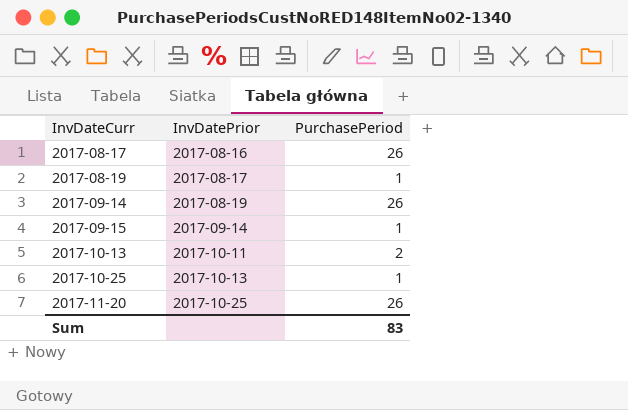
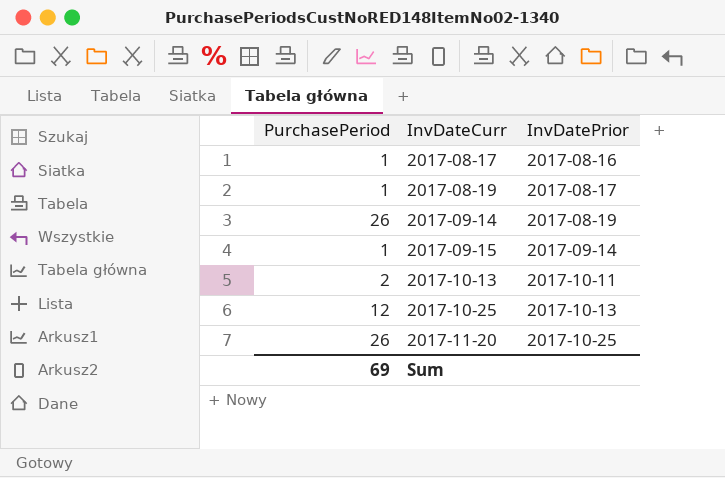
column PurchasePeriod | position: 3 -> 1
2017-08-17 | PurchasePeriod: 26 -> 1
2017-10-25 | PurchasePeriod: 1 -> 12
Sum | PurchasePeriod: 83 -> 69

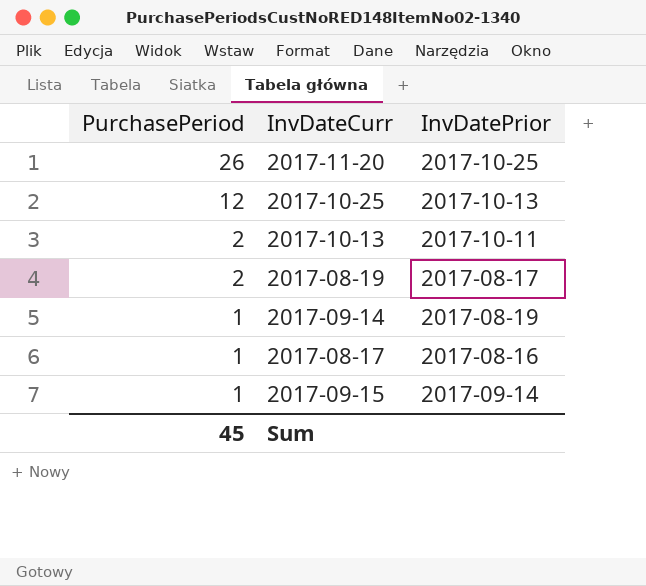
row order: InvDateCurr ascending -> PurchasePeriod descending
2017-08-19 | PurchasePeriod: 1 -> 2
2017-09-14 | PurchasePeriod: 26 -> 1
Sum | PurchasePeriod: 69 -> 45

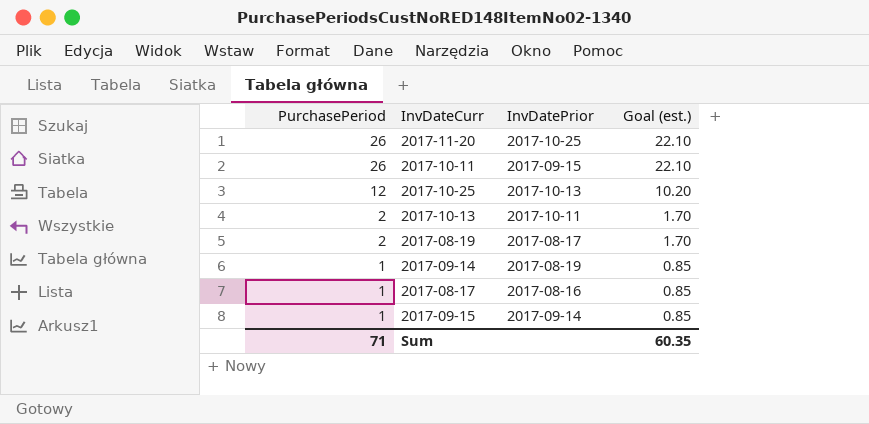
column Goal (est.) | formula: none -> [PurchasePeriod] * 0.85
row 2017-10-11: none -> 26 | 2017-09-15 | 22.10
Sum | PurchasePeriod: 45 -> 71

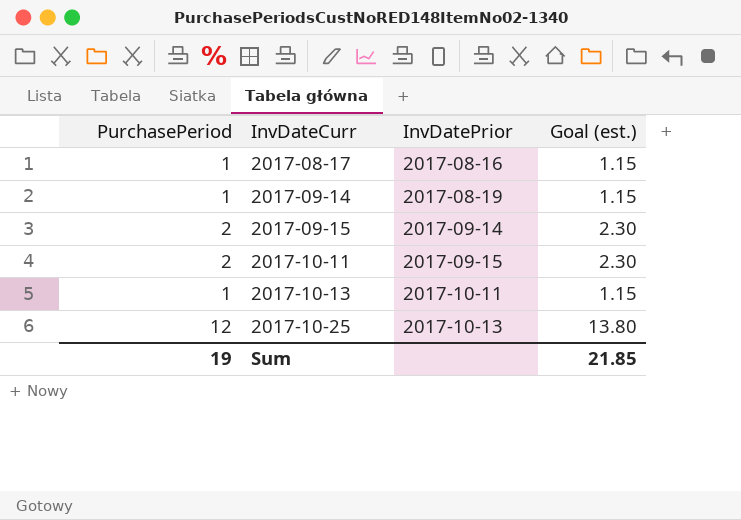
row order: PurchasePeriod descending -> InvDateCurr ascending
column Goal (est.) | formula: [PurchasePeriod] * 0.85 -> [PurchasePeriod] * 1.15
row 2017-11-20: 26 | 2017-10-25 | 22.10 -> none
row 2017-08-19: 2 | 2017-08-17 | 1.70 -> none
2017-09-15 | PurchasePeriod: 1 -> 2
2017-10-11 | PurchasePeriod: 26 -> 2
2017-10-13 | PurchasePeriod: 2 -> 1
Sum | PurchasePeriod: 71 -> 19
Sum | Goal (est.): 60.35 -> 21.85

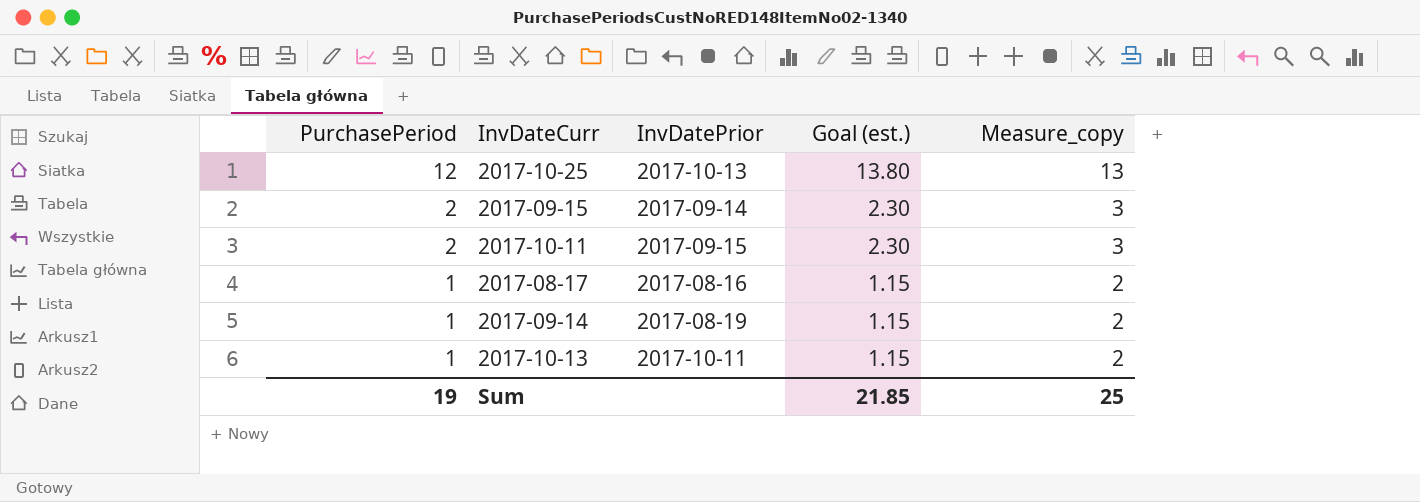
row order: InvDateCurr ascending -> PurchasePeriod descending
column Measure_copy | formula: none -> [PurchasePeriod] + 1

